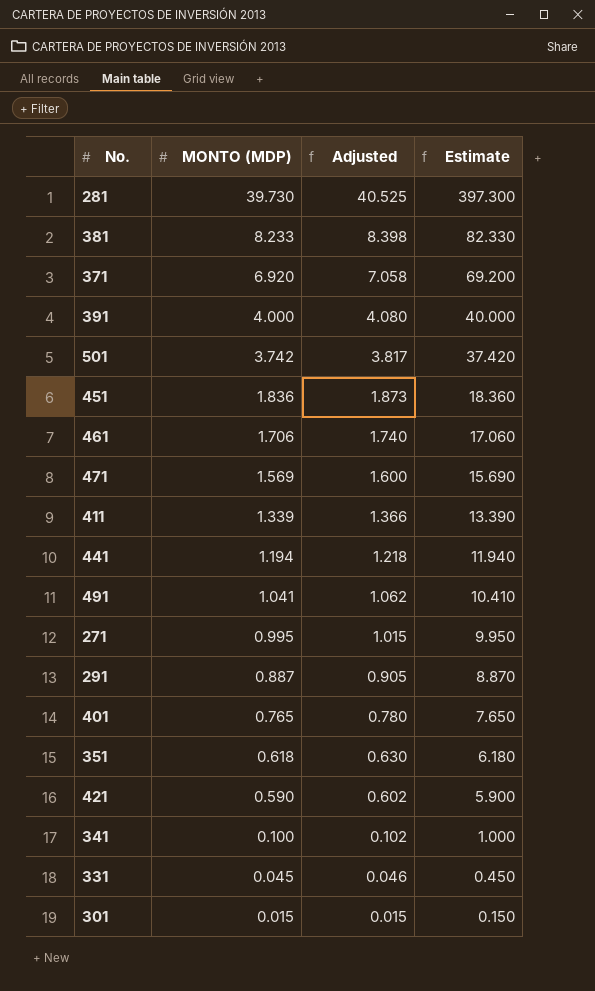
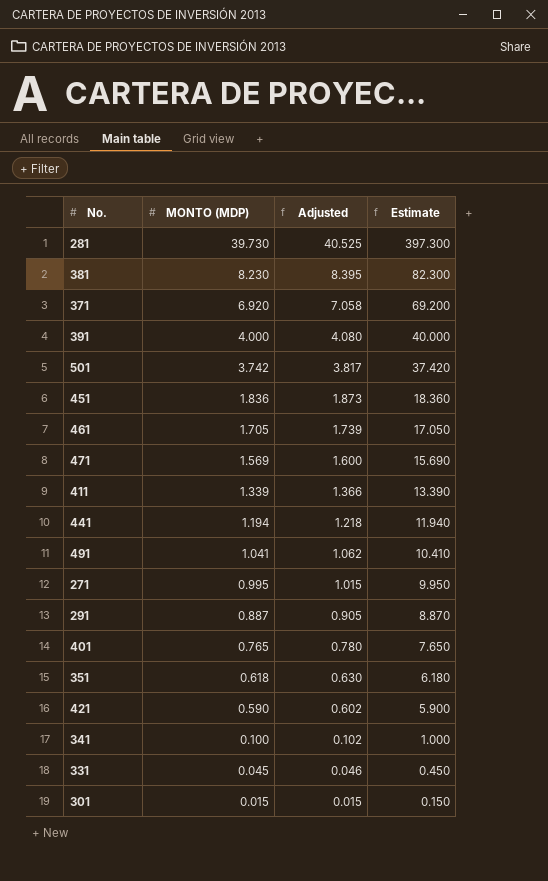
381 | MONTO (MDP): 8.233 -> 8.230
381 | Adjusted: 8.398 -> 8.395
381 | Estimate: 82.330 -> 82.300
461 | MONTO (MDP): 1.706 -> 1.705
461 | Adjusted: 1.740 -> 1.739
461 | Estimate: 17.060 -> 17.050

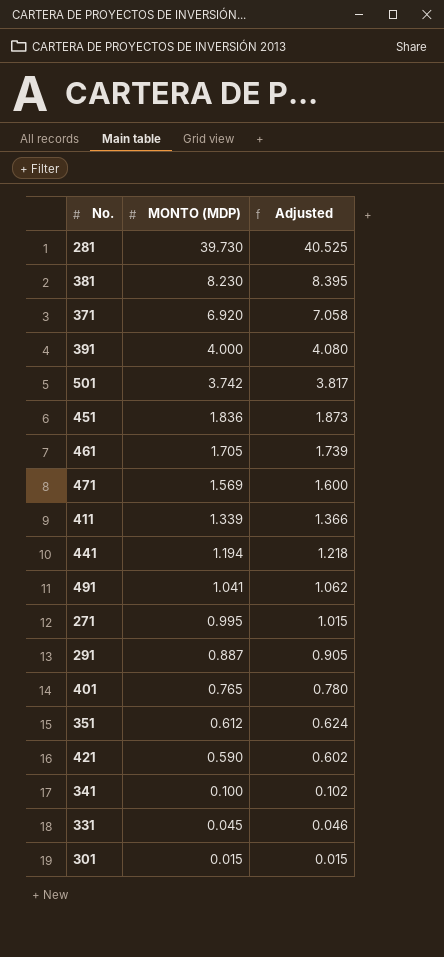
column Estimate | formula: [MONTO (MDP)] * 10 -> none
351 | MONTO (MDP): 0.618 -> 0.612
351 | Adjusted: 0.630 -> 0.624

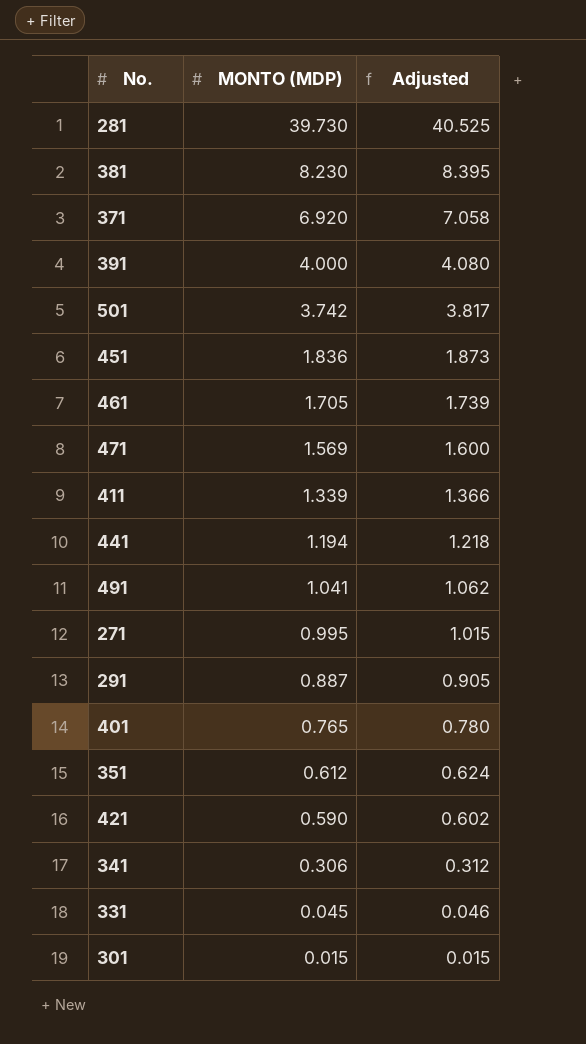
341 | MONTO (MDP): 0.100 -> 0.306
341 | Adjusted: 0.102 -> 0.312

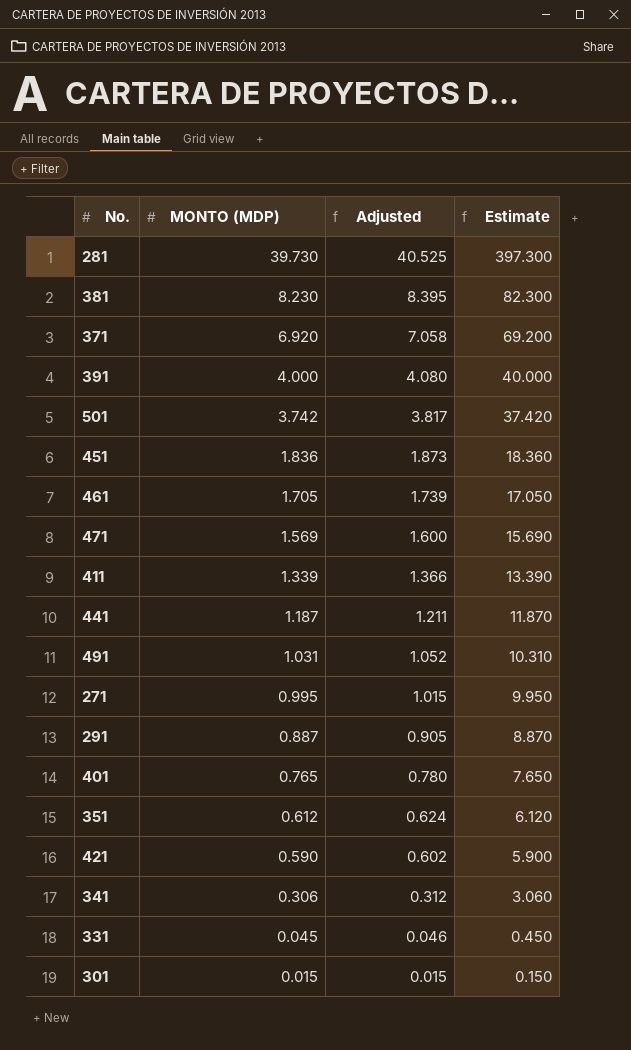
column Estimate | formula: none -> [MONTO (MDP)] * 10
441 | MONTO (MDP): 1.194 -> 1.187
441 | Adjusted: 1.218 -> 1.211
491 | MONTO (MDP): 1.041 -> 1.031
491 | Adjusted: 1.062 -> 1.052

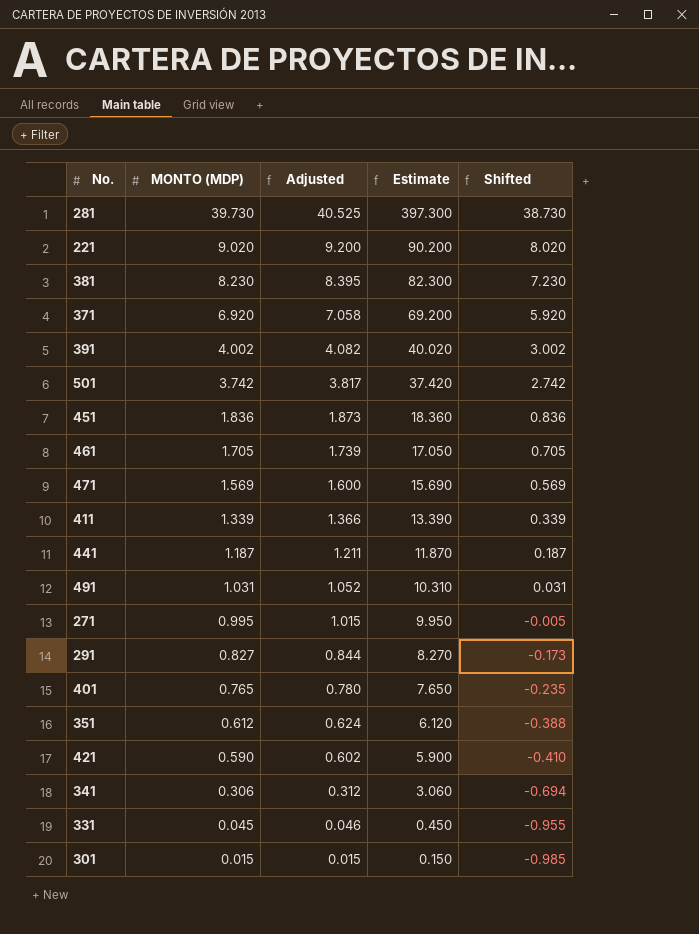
column Shifted | formula: none -> [MONTO (MDP)] - 1
row 221: none -> 9.020 | 9.200 | 90.200 | 8.020
391 | MONTO (MDP): 4.000 -> 4.002
391 | Adjusted: 4.080 -> 4.082
391 | Estimate: 40.000 -> 40.020
291 | MONTO (MDP): 0.887 -> 0.827
291 | Adjusted: 0.905 -> 0.844
291 | Estimate: 8.870 -> 8.270

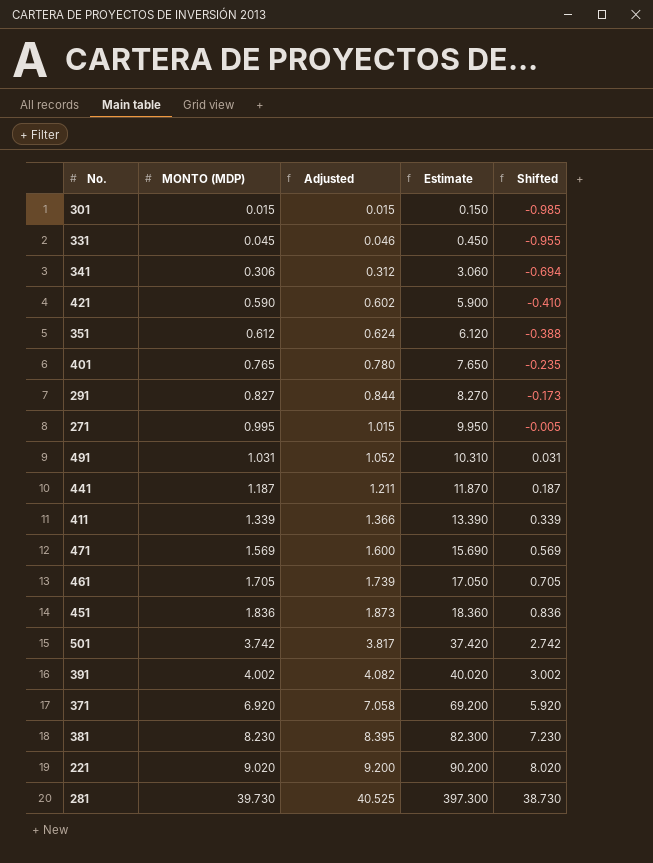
row order: MONTO (MDP) descending -> MONTO (MDP) ascending

